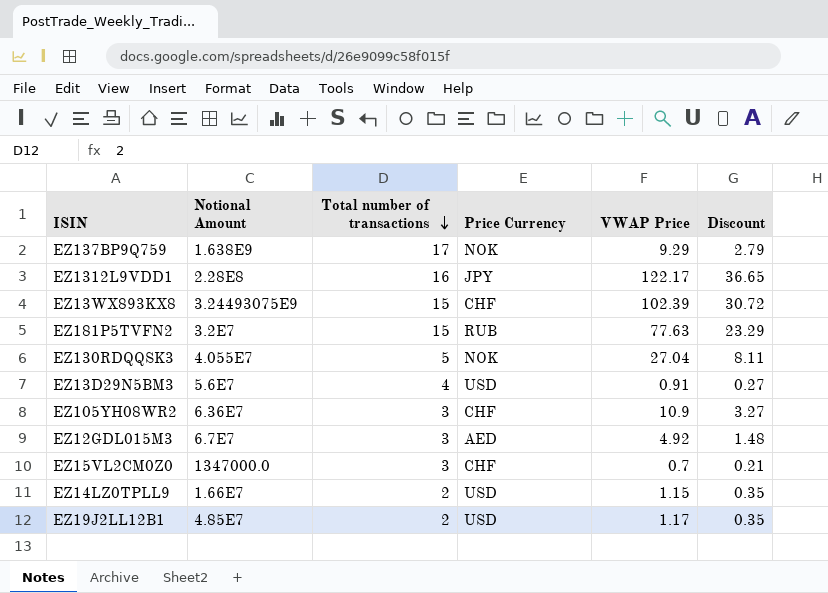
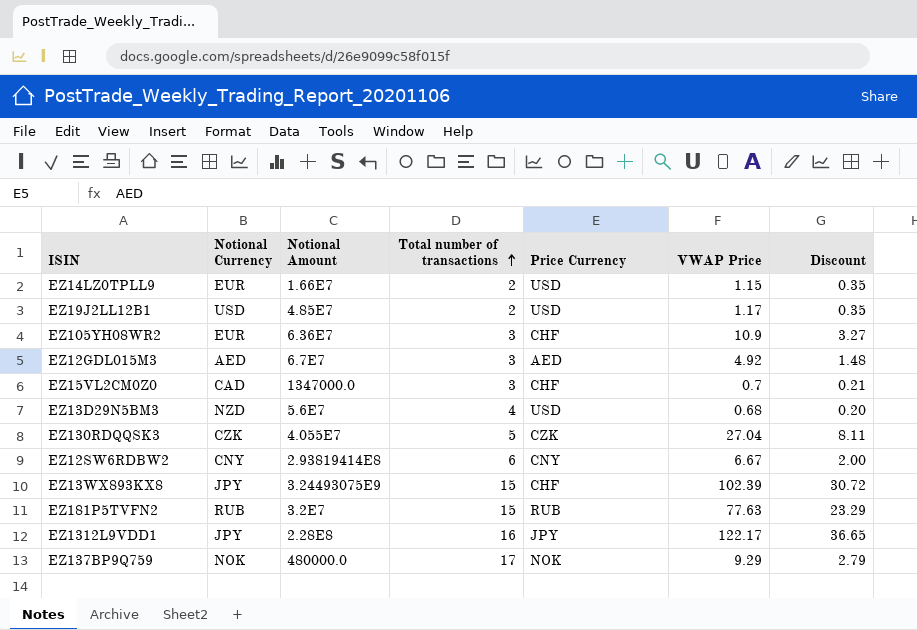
row order: Total number of transactions descending -> Total number of transactions ascending
column Notional Currency | position: none -> 2
EZ13D29N5BM3 | VWAP Price: 0.91 -> 0.68
EZ13D29N5BM3 | Discount: 0.27 -> 0.20
EZ130RDQQSK3 | Price Currency: NOK -> CZK
row EZ12SW6RDBW2: none -> CNY | 2.93819414E8 | 6 | CNY | 6.67 | 2.00
EZ137BP9Q759 | Notional Amount: 1.638E9 -> 480000.0

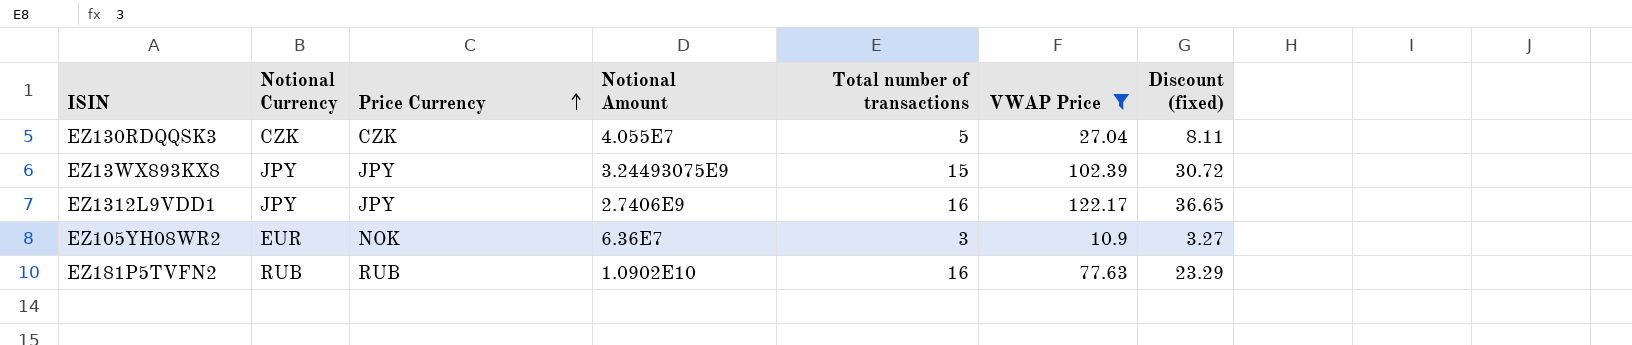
filter: none -> VWAP Price >= 10.9
row order: Total number of transactions ascending -> Price Currency ascending
column Price Currency | position: 5 -> 3
column name: Discount -> Discount (fixed)
EZ13WX893KX8 | Price Currency: CHF -> JPY
EZ1312L9VDD1 | Notional Amount: 2.28E8 -> 2.7406E9
EZ105YH08WR2 | Price Currency: CHF -> NOK
EZ181P5TVFN2 | Notional Amount: 3.2E7 -> 1.0902E10
EZ181P5TVFN2 | Total number of transactions: 15 -> 16

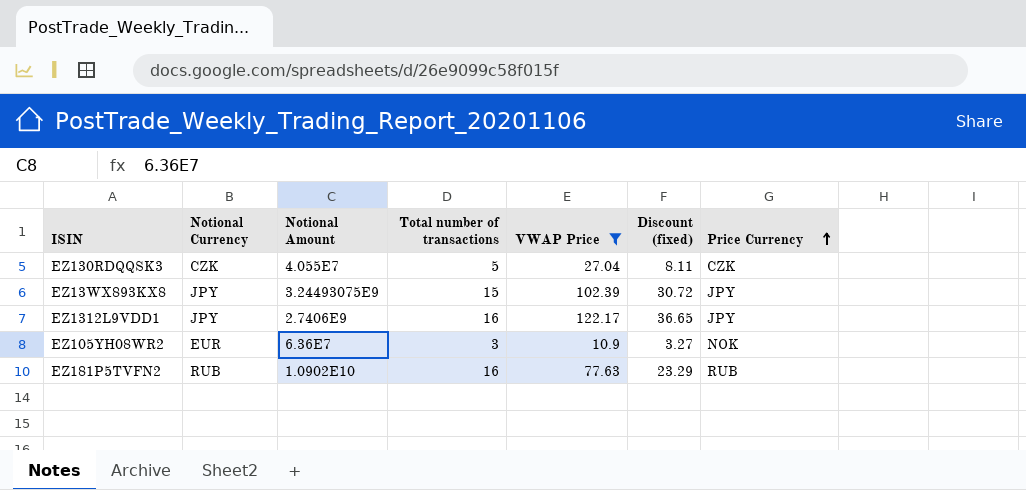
column Price Currency | position: 3 -> 7

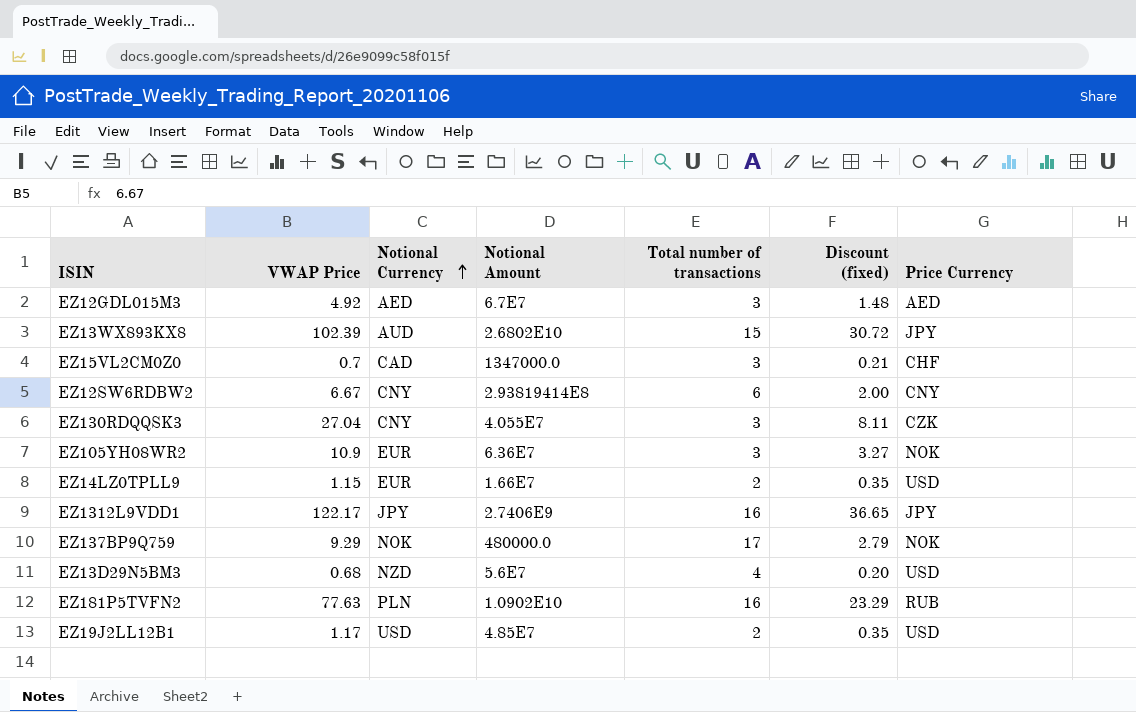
filter: VWAP Price >= 10.9 -> none
row order: Price Currency ascending -> Notional Currency ascending
column VWAP Price | position: 5 -> 2
EZ13WX893KX8 | Notional Currency: JPY -> AUD
EZ13WX893KX8 | Notional Amount: 3.24493075E9 -> 2.6802E10
EZ130RDQQSK3 | Notional Currency: CZK -> CNY
EZ130RDQQSK3 | Total number of transactions: 5 -> 3
EZ181P5TVFN2 | Notional Currency: RUB -> PLN

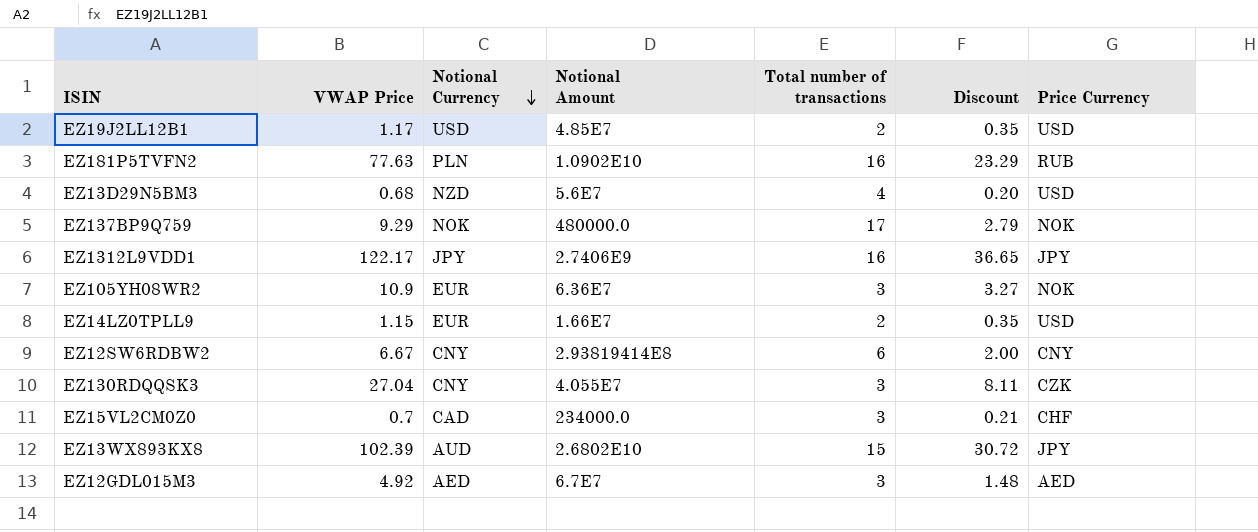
row order: Notional Currency ascending -> Notional Currency descending
column name: Discount (fixed) -> Discount
EZ15VL2CM0Z0 | Notional Amount: 1347000.0 -> 234000.0

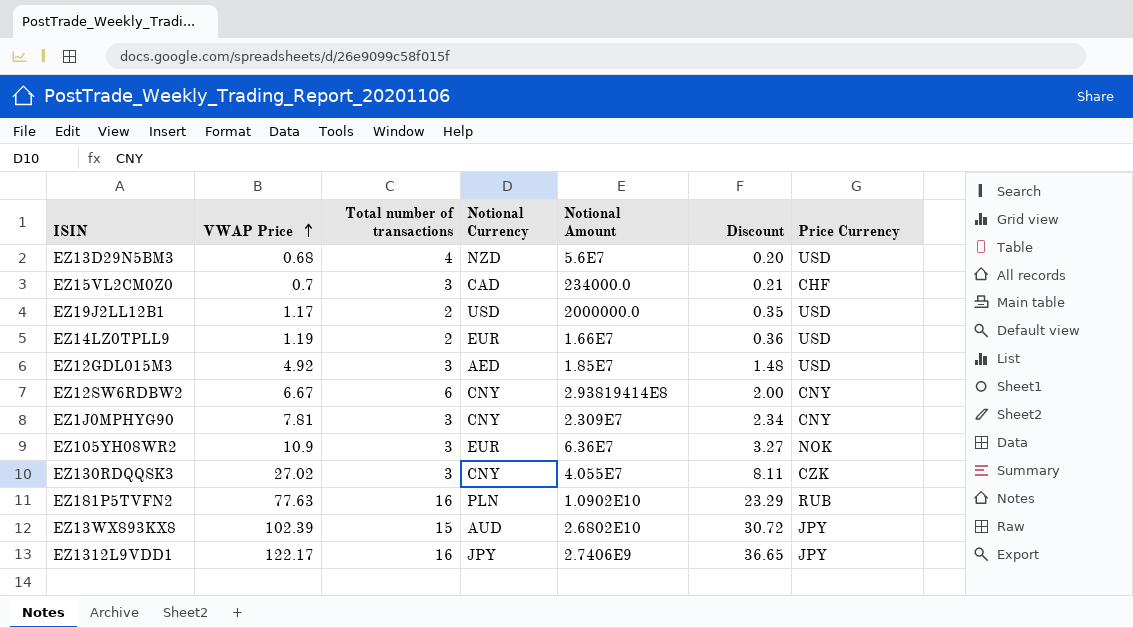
row order: Notional Currency descending -> VWAP Price ascending
column Total number of transactions | position: 5 -> 3
row EZ137BP9Q759: 9.29 | NOK | 480000.0 | 17 | 2.79 | NOK -> none
EZ19J2LL12B1 | Notional Amount: 4.85E7 -> 2000000.0
EZ14LZ0TPLL9 | VWAP Price: 1.15 -> 1.19
EZ14LZ0TPLL9 | Discount: 0.35 -> 0.36
EZ12GDL015M3 | Notional Amount: 6.7E7 -> 1.85E7
EZ12GDL015M3 | Price Currency: AED -> USD
row EZ1J0MPHYG90: none -> 7.81 | 3 | CNY | 2.309E7 | 2.34 | CNY
EZ130RDQQSK3 | VWAP Price: 27.04 -> 27.02

